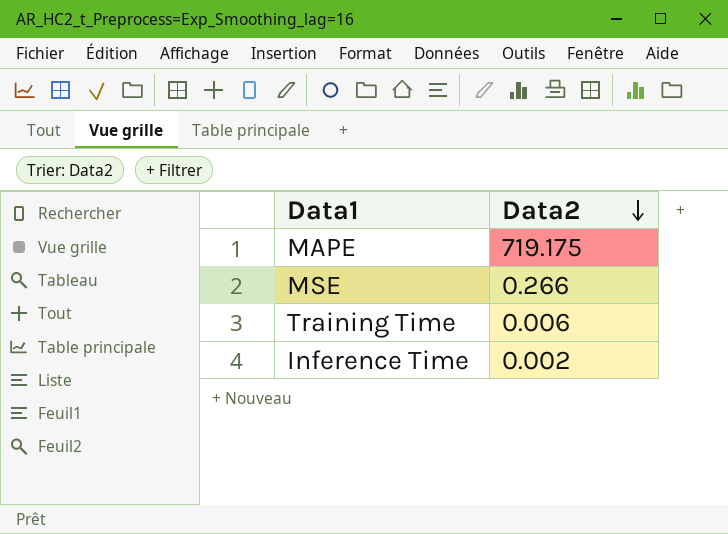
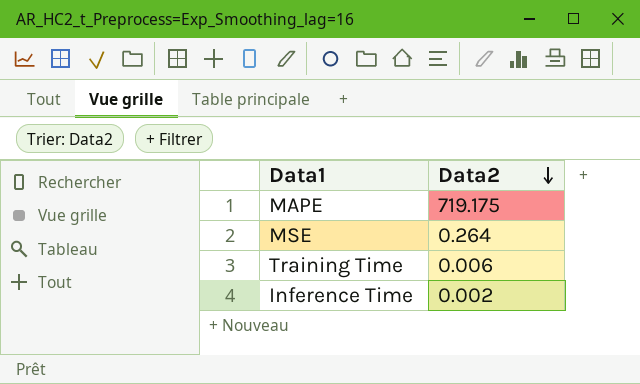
MSE | Data2: 0.266 -> 0.264

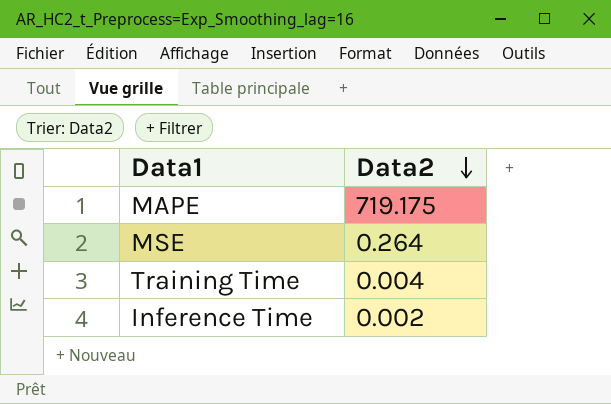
Training Time | Data2: 0.006 -> 0.004

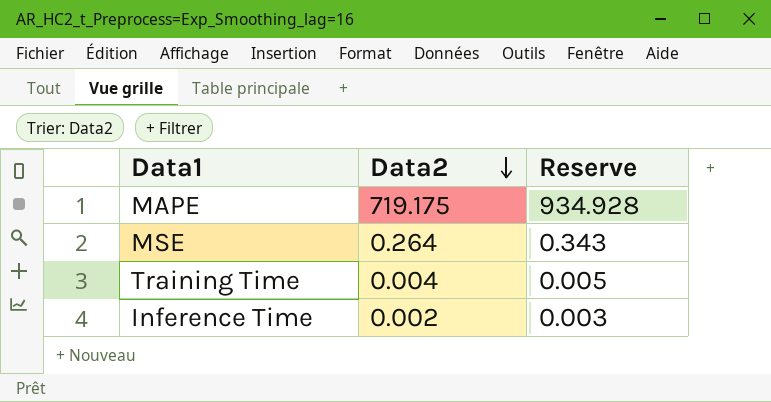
column Reserve | formula: none -> [Data2] * 1.3

